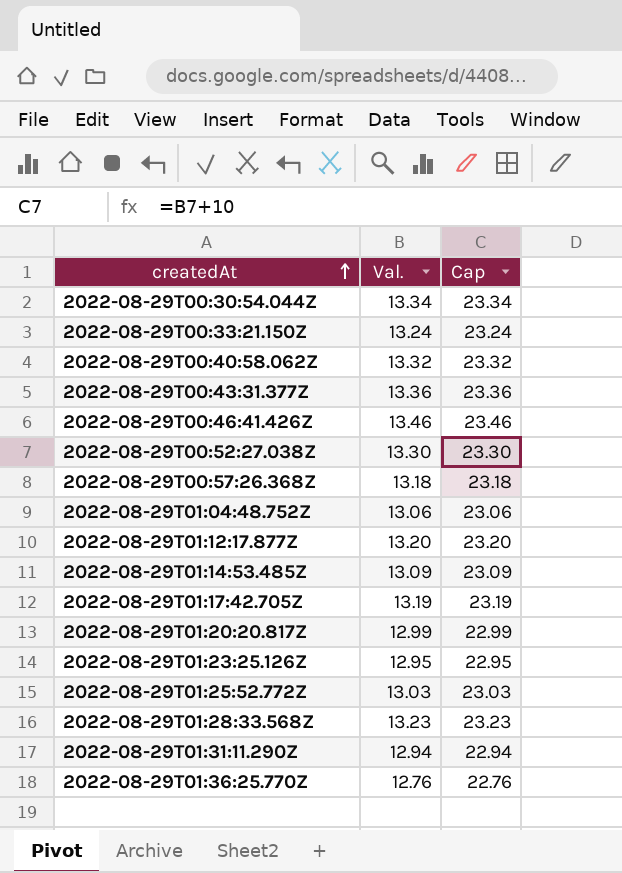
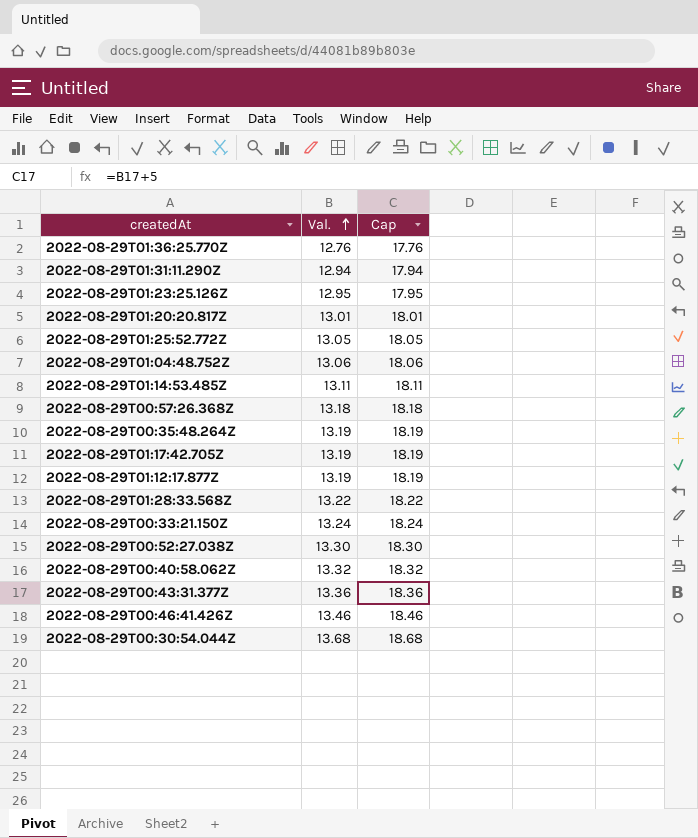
row order: createdAt ascending -> Val. ascending
column Cap | formula: [Val.] + 10 -> [Val.] + 5
2022-08-29T01:20:20.817Z | Val.: 12.99 -> 13.01
2022-08-29T01:25:52.772Z | Val.: 13.03 -> 13.05
2022-08-29T01:14:53.485Z | Val.: 13.09 -> 13.11
row 2022-08-29T00:35:48.264Z: none -> 13.19 | 18.19
2022-08-29T01:12:17.877Z | Val.: 13.20 -> 13.19
2022-08-29T01:28:33.568Z | Val.: 13.23 -> 13.22
2022-08-29T00:30:54.044Z | Val.: 13.34 -> 13.68

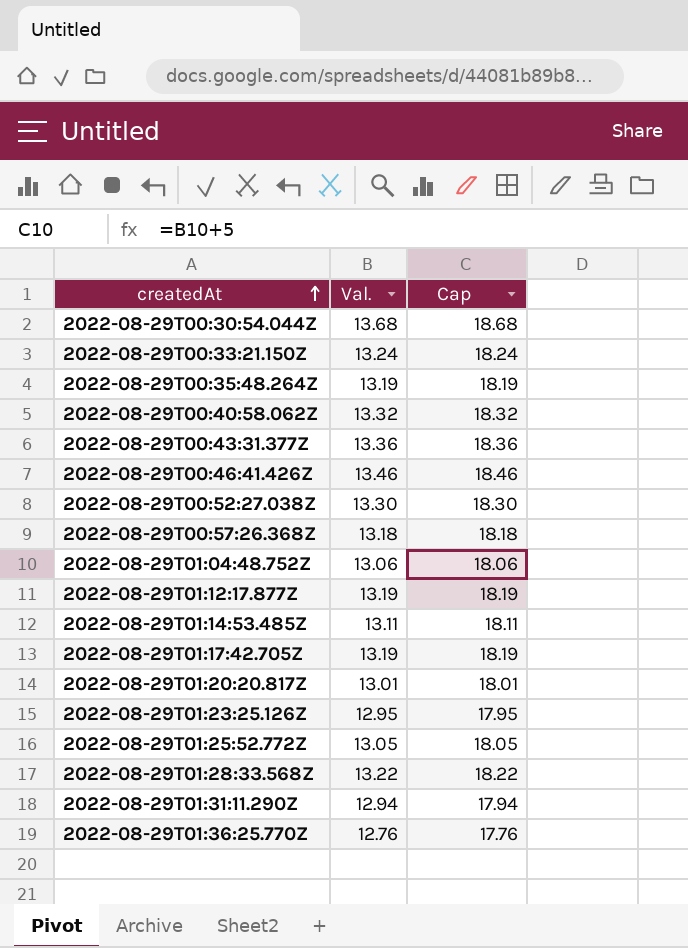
row order: Val. ascending -> createdAt ascending

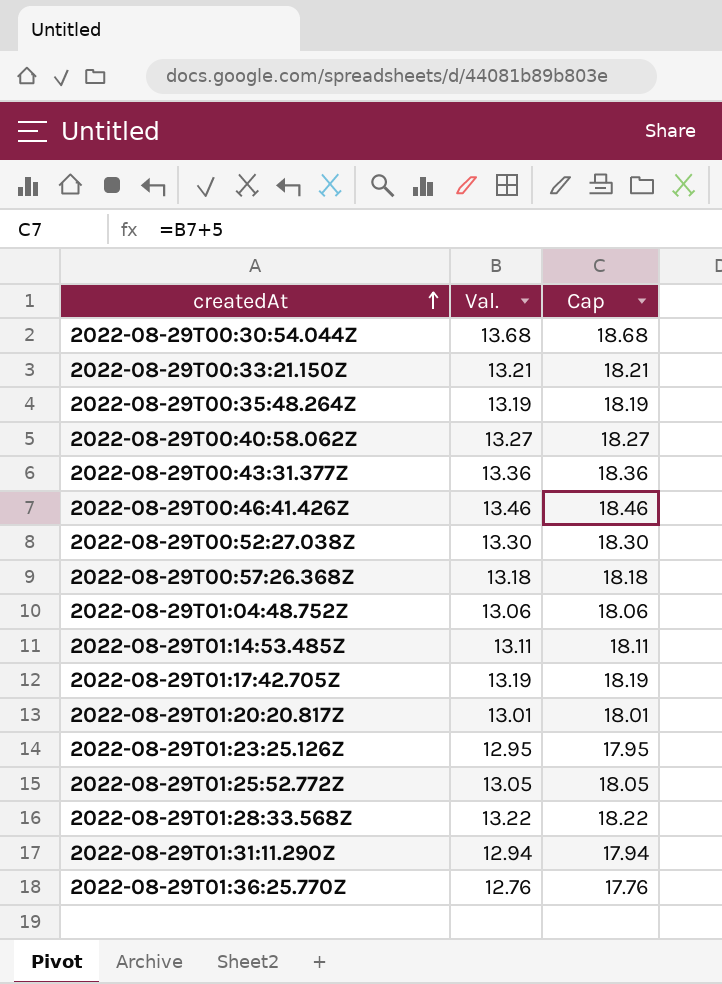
row 2022-08-29T01:12:17.877Z: 13.19 | 18.19 -> none
2022-08-29T00:33:21.150Z | Val.: 13.24 -> 13.21
2022-08-29T00:33:21.150Z | Cap: 18.24 -> 18.21
2022-08-29T00:40:58.062Z | Val.: 13.32 -> 13.27
2022-08-29T00:40:58.062Z | Cap: 18.32 -> 18.27

